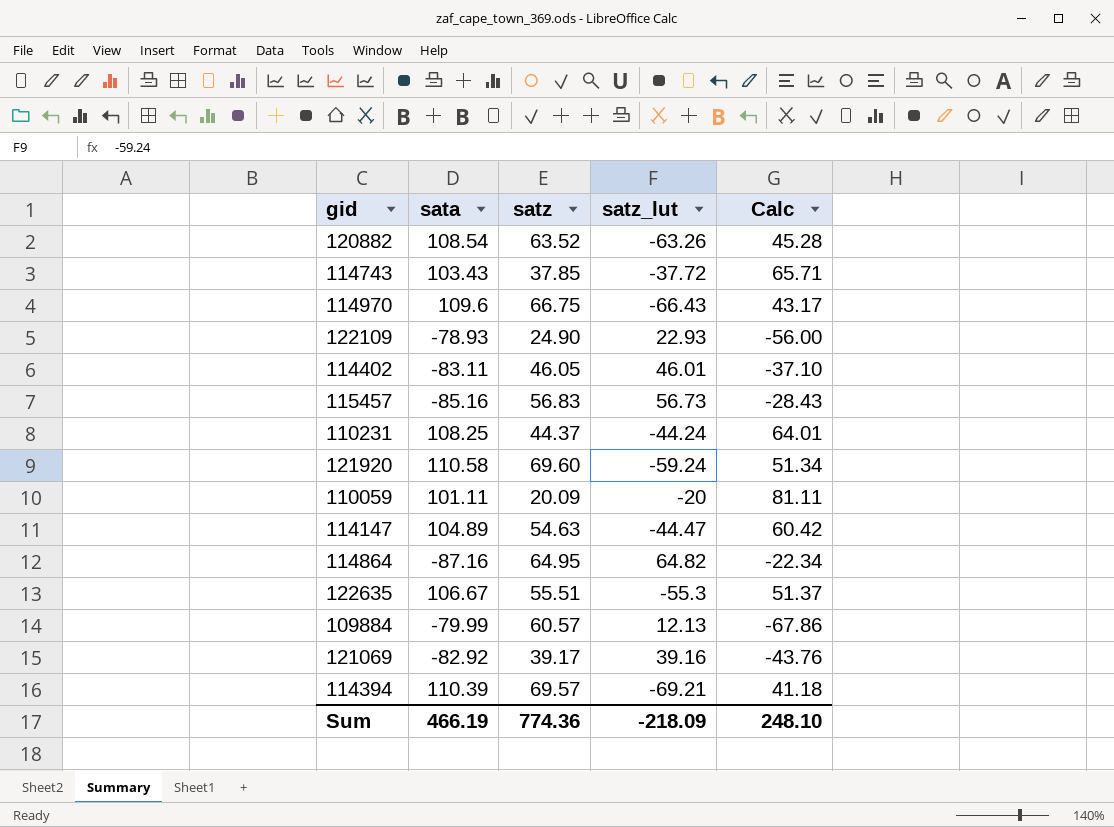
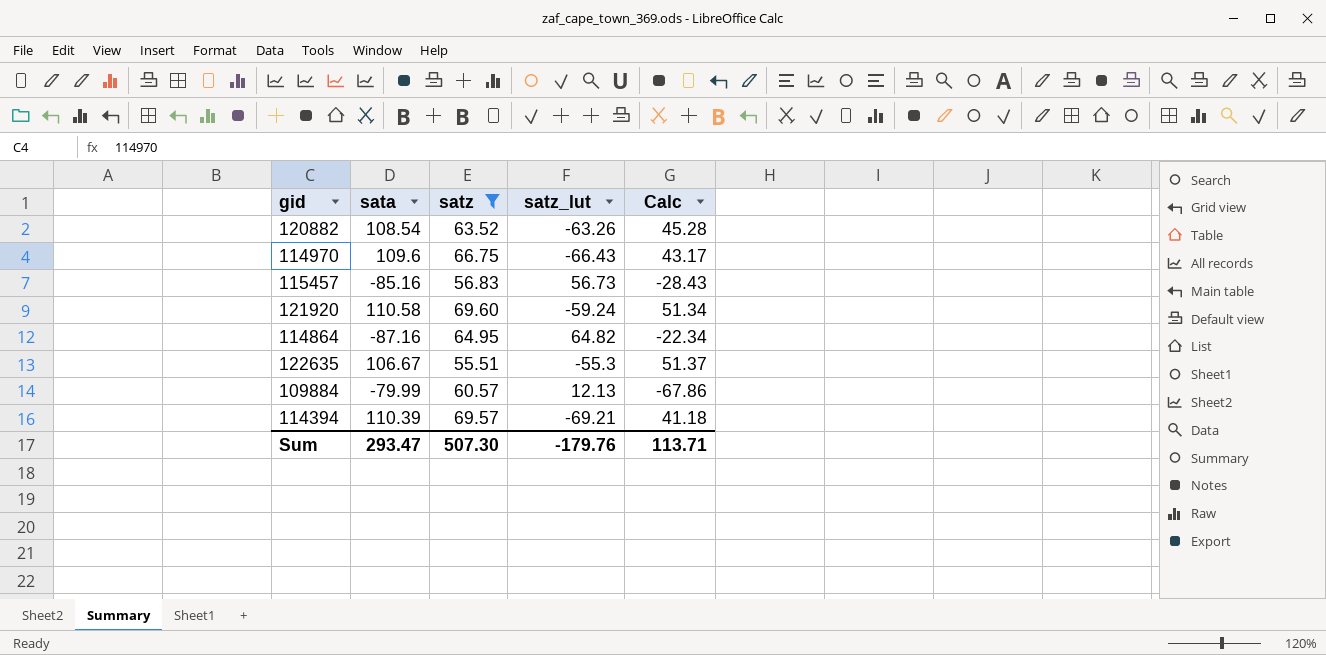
filter: none -> satz >= 55.51
Sum | sata: 466.19 -> 293.47
Sum | satz: 774.36 -> 507.30
Sum | satz_lut: -218.09 -> -179.76
Sum | Calc: 248.10 -> 113.71

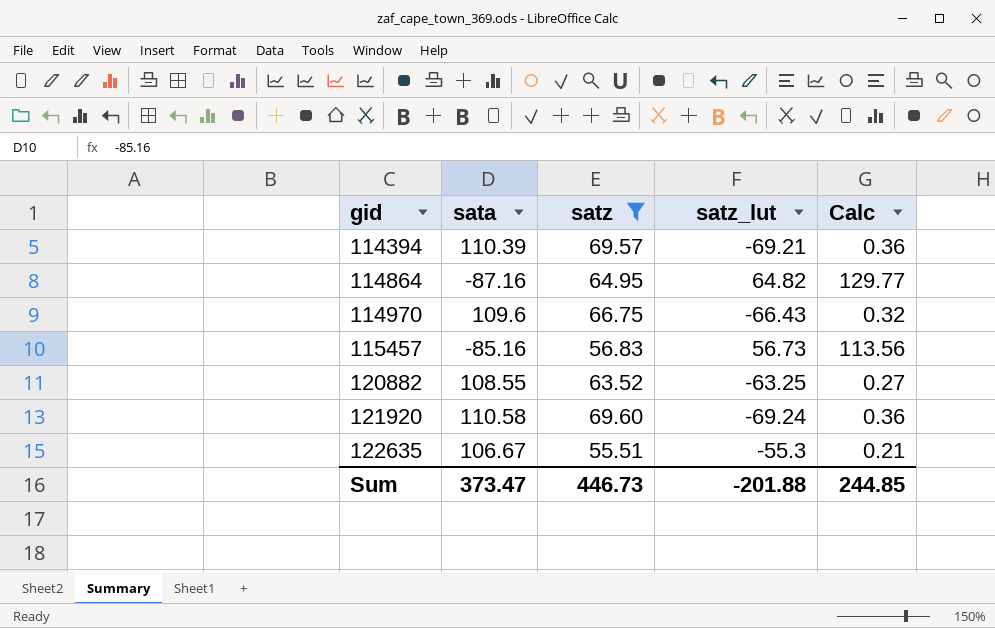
row order: none -> gid ascending
column Calc | formula: [sata] + [satz_lut] -> [satz] + [satz_lut]
row 109884: -79.99 | 60.57 | 12.13 | -67.86 -> none
120882 | sata: 108.54 -> 108.55
120882 | satz_lut: -63.26 -> -63.25
121920 | satz_lut: -59.24 -> -69.24
Sum | sata: 293.47 -> 373.47
Sum | satz: 507.30 -> 446.73
Sum | satz_lut: -179.76 -> -201.88
Sum | Calc: 113.71 -> 244.85

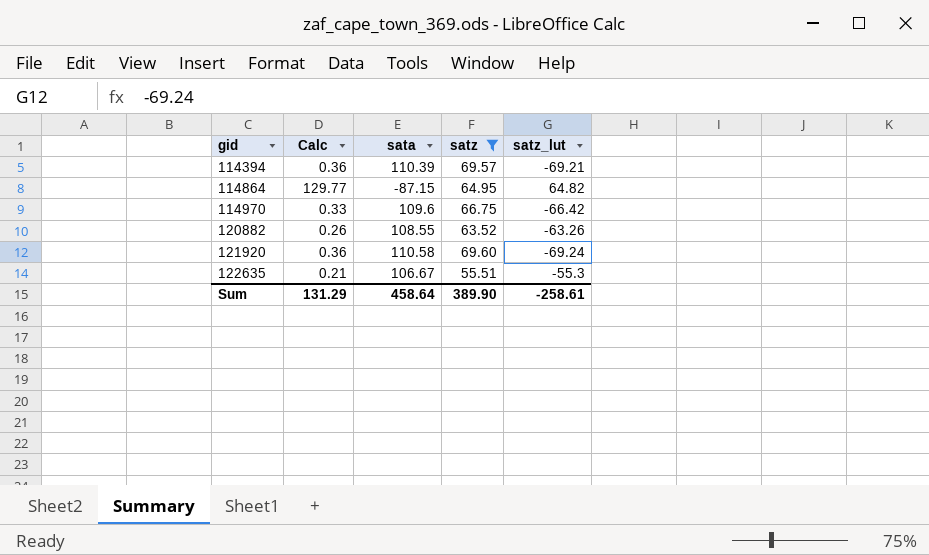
column Calc | position: 5 -> 2
row 115457: -85.16 | 56.83 | 56.73 | 113.56 -> none
114864 | sata: -87.16 -> -87.15
114970 | Calc: 0.32 -> 0.33
114970 | satz_lut: -66.43 -> -66.42
120882 | Calc: 0.27 -> 0.26
120882 | satz_lut: -63.25 -> -63.26
Sum | Calc: 244.85 -> 131.29
Sum | sata: 373.47 -> 458.64
Sum | satz: 446.73 -> 389.90
Sum | satz_lut: -201.88 -> -258.61

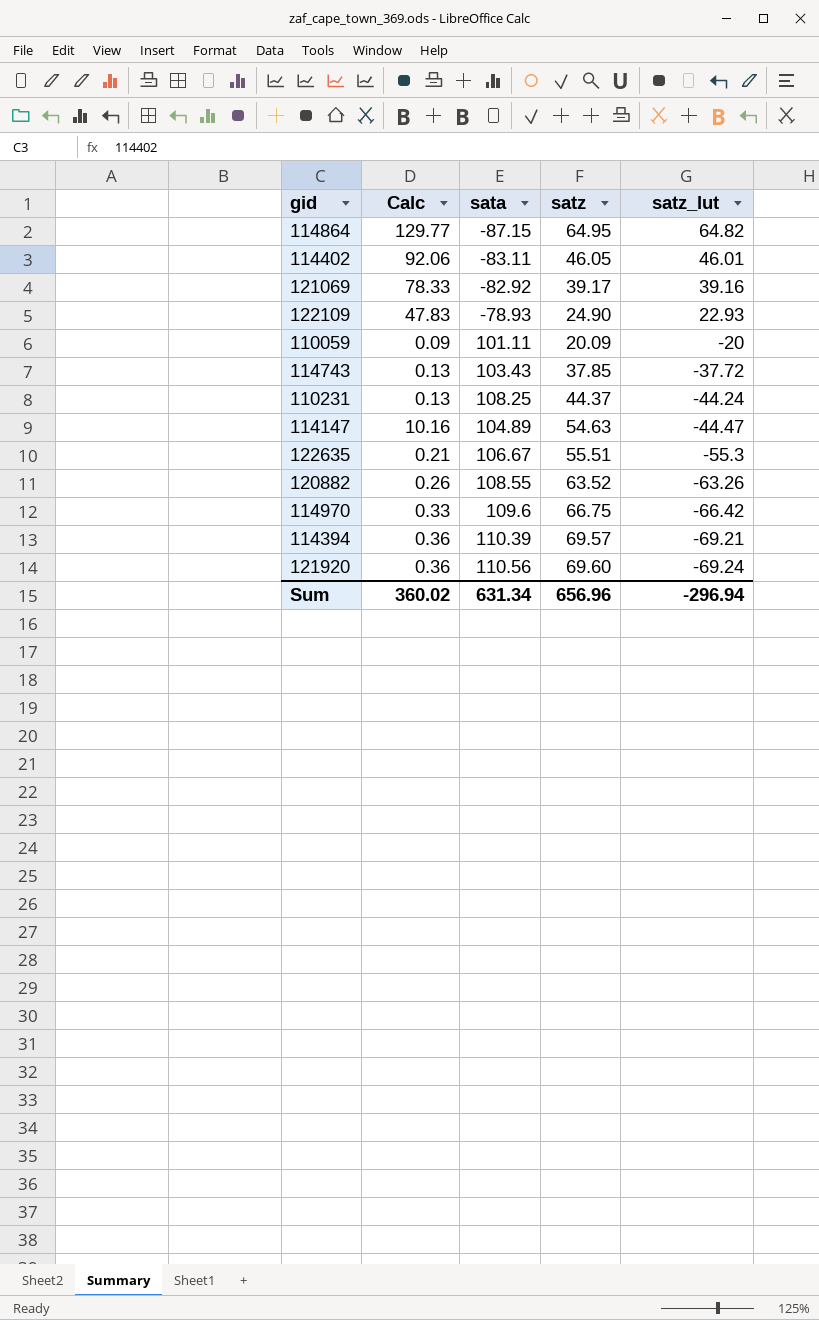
filter: satz >= 55.51 -> none
row order: gid ascending -> satz_lut descending
121920 | sata: 110.58 -> 110.56
Sum | Calc: 131.29 -> 360.02
Sum | sata: 458.64 -> 631.34
Sum | satz: 389.90 -> 656.96
Sum | satz_lut: -258.61 -> -296.94

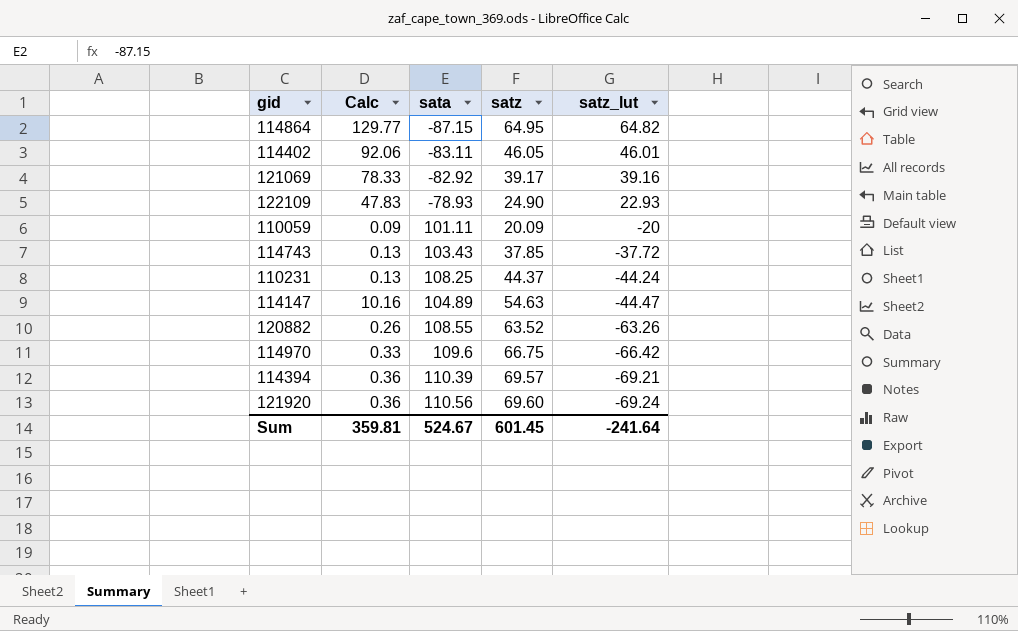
row 122635: 0.21 | 106.67 | 55.51 | -55.3 -> none
Sum | Calc: 360.02 -> 359.81
Sum | sata: 631.34 -> 524.67
Sum | satz: 656.96 -> 601.45
Sum | satz_lut: -296.94 -> -241.64

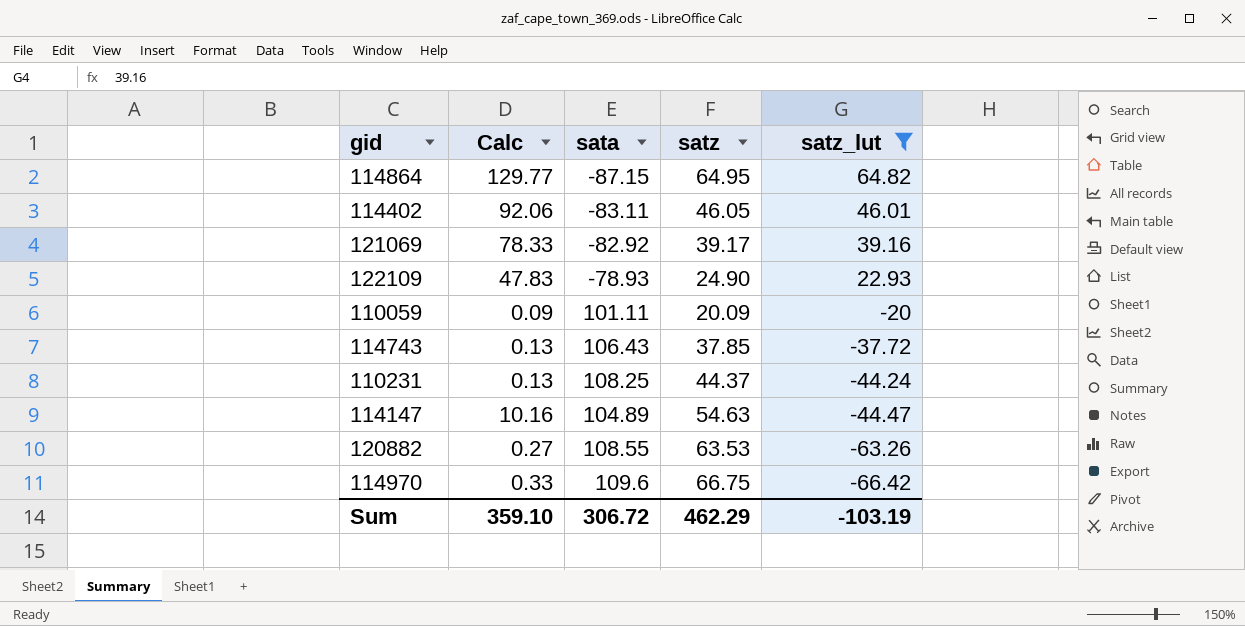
filter: none -> satz_lut >= -66.42
114743 | sata: 103.43 -> 106.43
120882 | Calc: 0.26 -> 0.27
120882 | satz: 63.52 -> 63.53
Sum | Calc: 359.81 -> 359.10
Sum | sata: 524.67 -> 306.72
Sum | satz: 601.45 -> 462.29
Sum | satz_lut: -241.64 -> -103.19

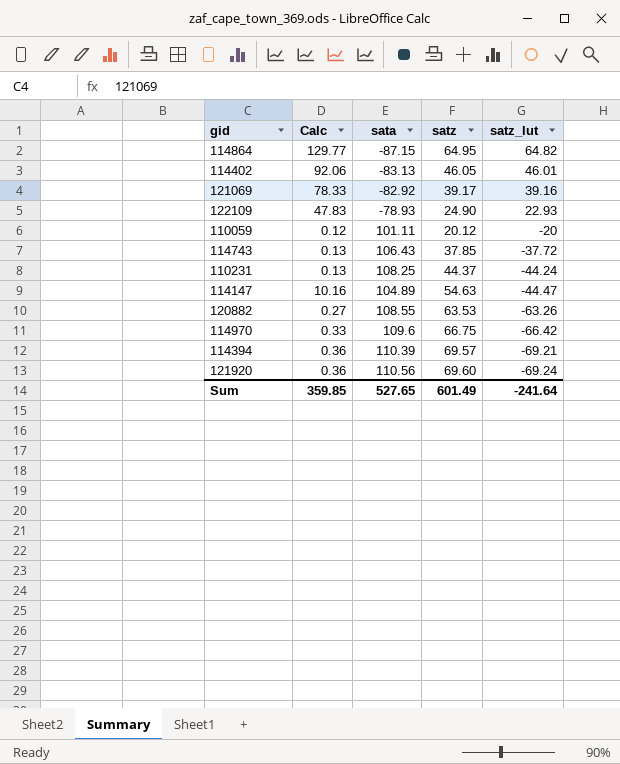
filter: satz_lut >= -66.42 -> none
114402 | sata: -83.11 -> -83.13
110059 | Calc: 0.09 -> 0.12
110059 | satz: 20.09 -> 20.12
Sum | Calc: 359.10 -> 359.85
Sum | sata: 306.72 -> 527.65
Sum | satz: 462.29 -> 601.49
Sum | satz_lut: -103.19 -> -241.64

